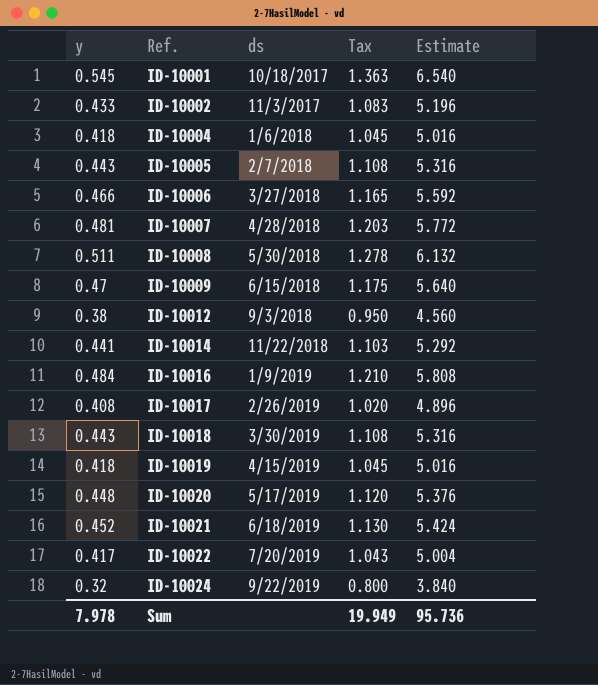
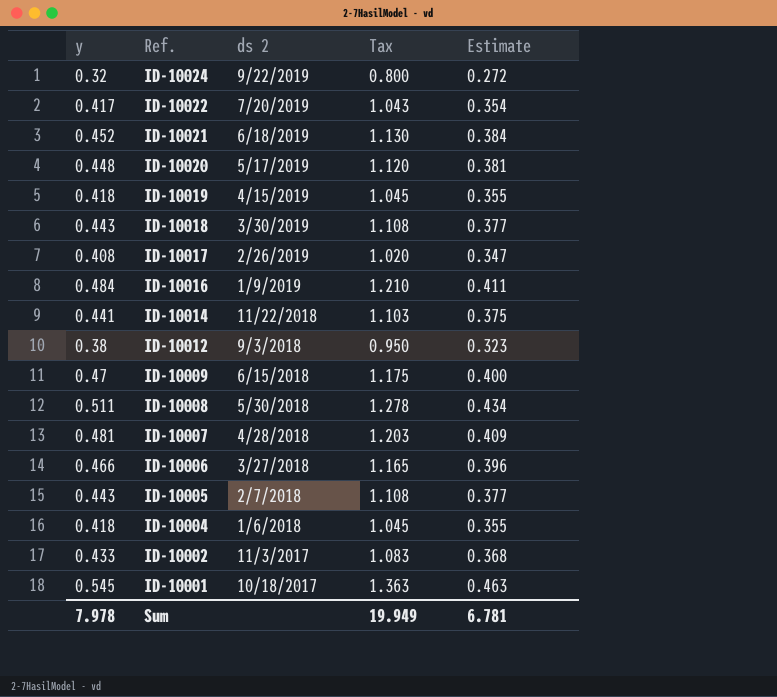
row order: Ref. ascending -> Ref. descending
column name: ds -> ds 2
column Estimate | formula: [y] * 12 -> [y] * 0.85
Sum | Estimate: 95.736 -> 6.781

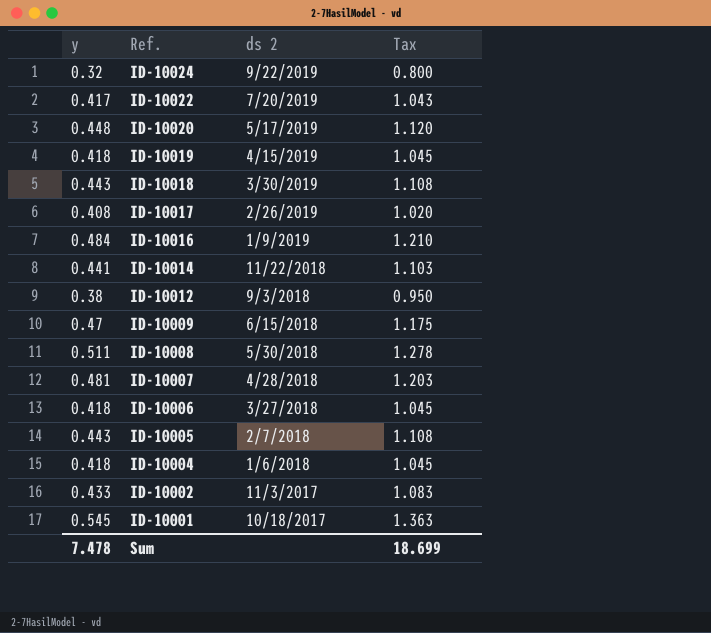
column Estimate | formula: [y] * 0.85 -> none
row ID-10021: 0.452 | 6/18/2019 | 1.130 | 0.384 -> none
ID-10006 | y: 0.466 -> 0.418
ID-10006 | Tax: 1.165 -> 1.045
Sum | y: 7.978 -> 7.478
Sum | Tax: 19.949 -> 18.699

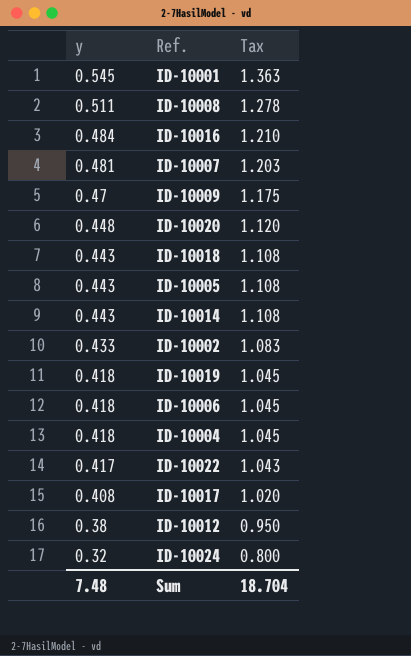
row order: Ref. descending -> y descending
column ds 2 | position: 3 -> none
ID-10014 | y: 0.441 -> 0.443
ID-10014 | Tax: 1.103 -> 1.108
Sum | y: 7.478 -> 7.48
Sum | Tax: 18.699 -> 18.704

